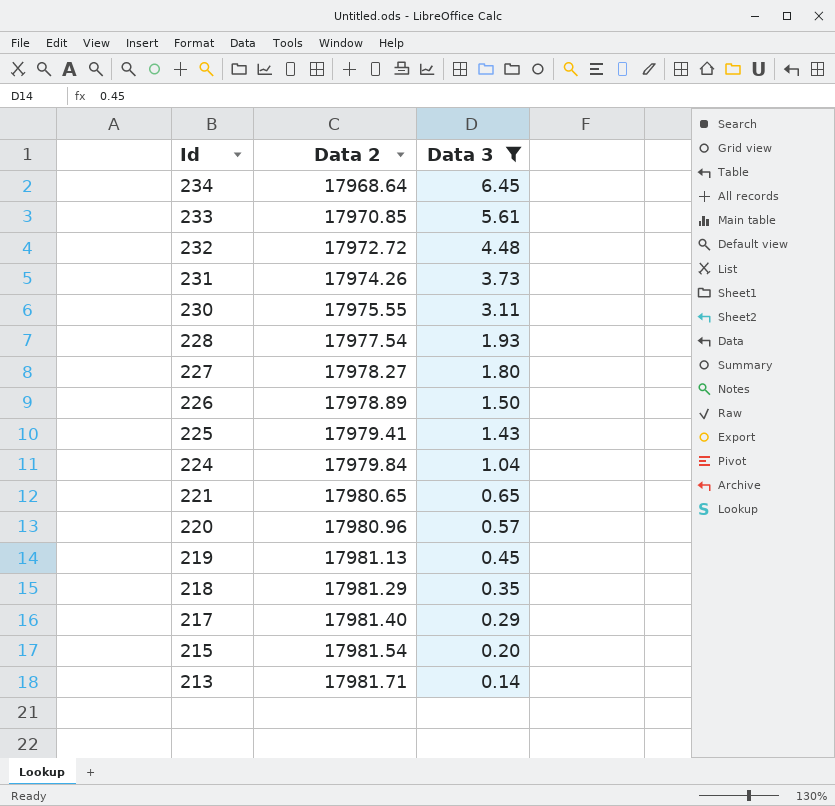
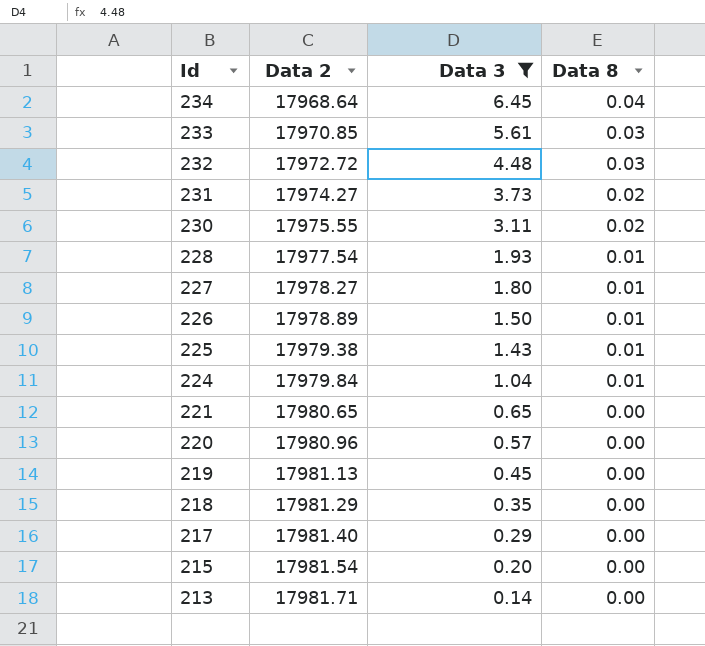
column Data 8 | position: none -> 4
231 | Data 2: 17974.26 -> 17974.27
225 | Data 2: 17979.41 -> 17979.38

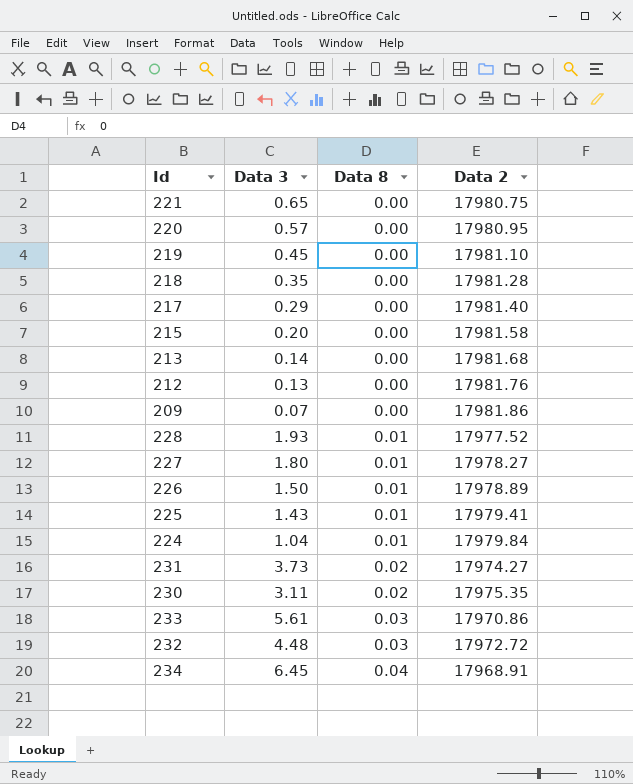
filter: Data 3 >= 0.14 -> none
row order: Id descending -> Data 8 ascending
column Data 2 | position: 2 -> 4
221 | Data 2: 17980.65 -> 17980.75
220 | Data 2: 17980.96 -> 17980.95
219 | Data 2: 17981.13 -> 17981.10
218 | Data 2: 17981.29 -> 17981.28
215 | Data 2: 17981.54 -> 17981.58
213 | Data 2: 17981.71 -> 17981.68
228 | Data 2: 17977.54 -> 17977.52
225 | Data 2: 17979.38 -> 17979.41
230 | Data 2: 17975.55 -> 17975.35
233 | Data 2: 17970.85 -> 17970.86
234 | Data 2: 17968.64 -> 17968.91

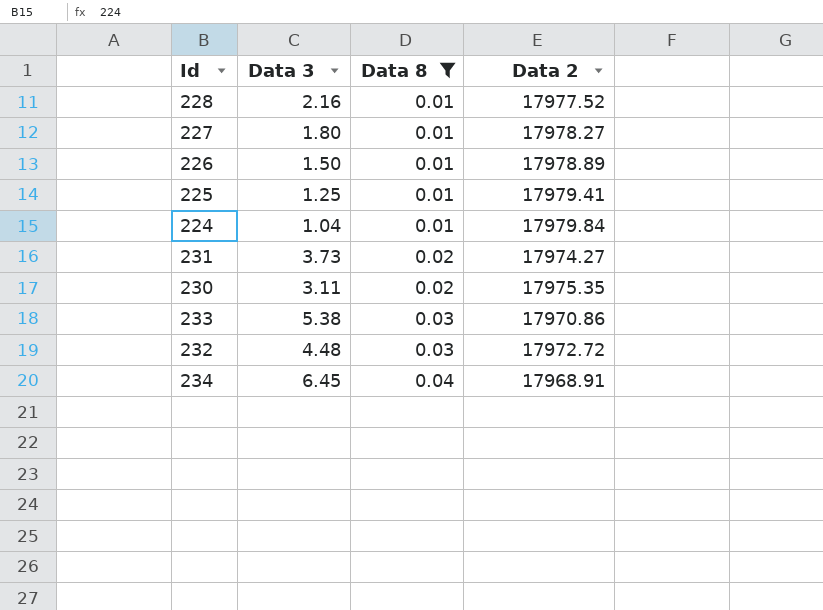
filter: none -> Data 8 != 0.00
228 | Data 3: 1.93 -> 2.16
225 | Data 3: 1.43 -> 1.25
233 | Data 3: 5.61 -> 5.38

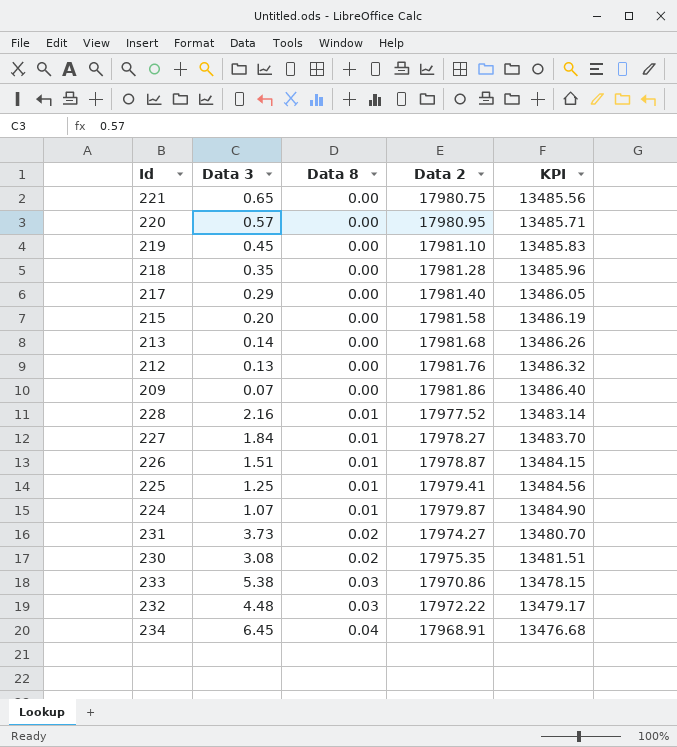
filter: Data 8 != 0.00 -> none
column KPI | formula: none -> [Data 2] * 0.75
227 | Data 3: 1.80 -> 1.84
226 | Data 3: 1.50 -> 1.51
226 | Data 2: 17978.89 -> 17978.87
224 | Data 3: 1.04 -> 1.07
224 | Data 2: 17979.84 -> 17979.87
230 | Data 3: 3.11 -> 3.08
232 | Data 2: 17972.72 -> 17972.22

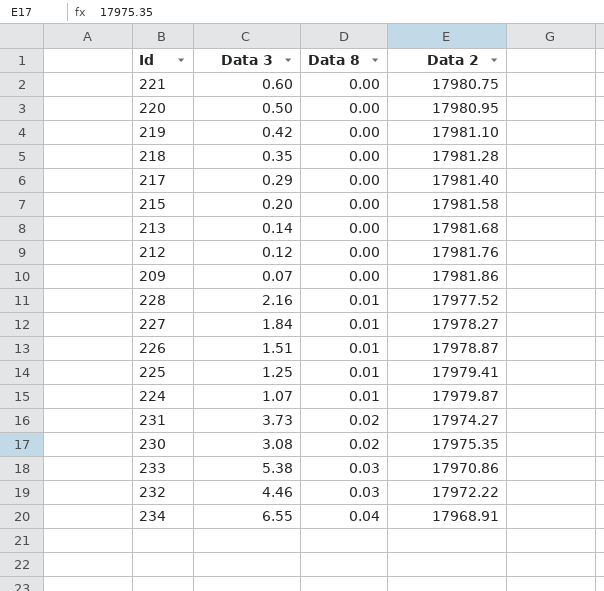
column KPI | formula: [Data 2] * 0.75 -> none
221 | Data 3: 0.65 -> 0.60
220 | Data 3: 0.57 -> 0.50
219 | Data 3: 0.45 -> 0.42
212 | Data 3: 0.13 -> 0.12
232 | Data 3: 4.48 -> 4.46
234 | Data 3: 6.45 -> 6.55

